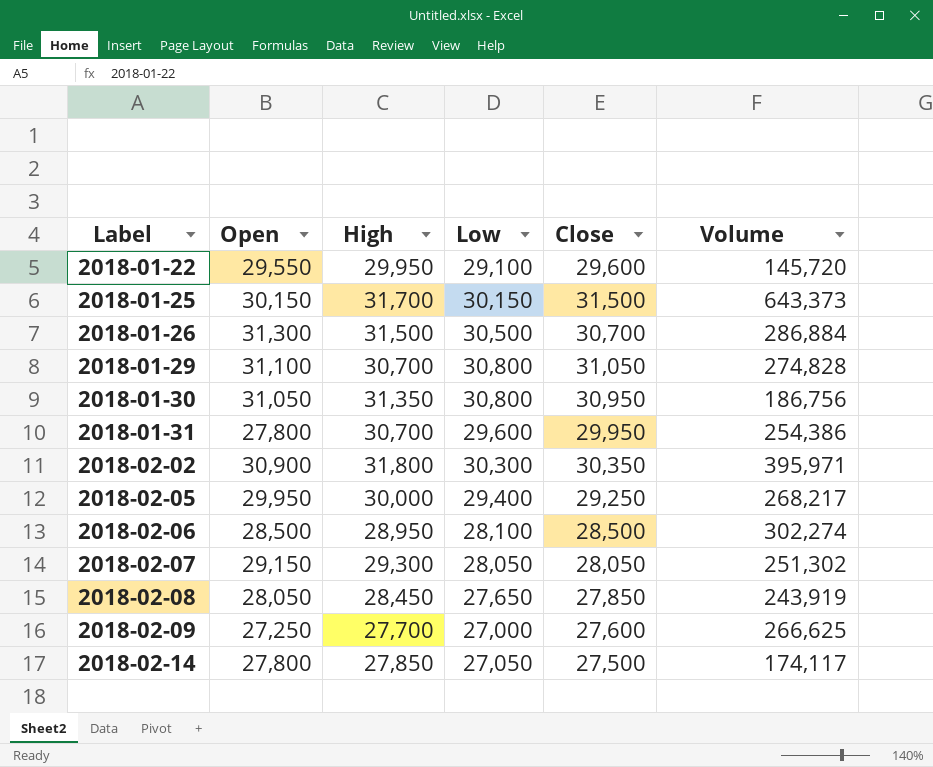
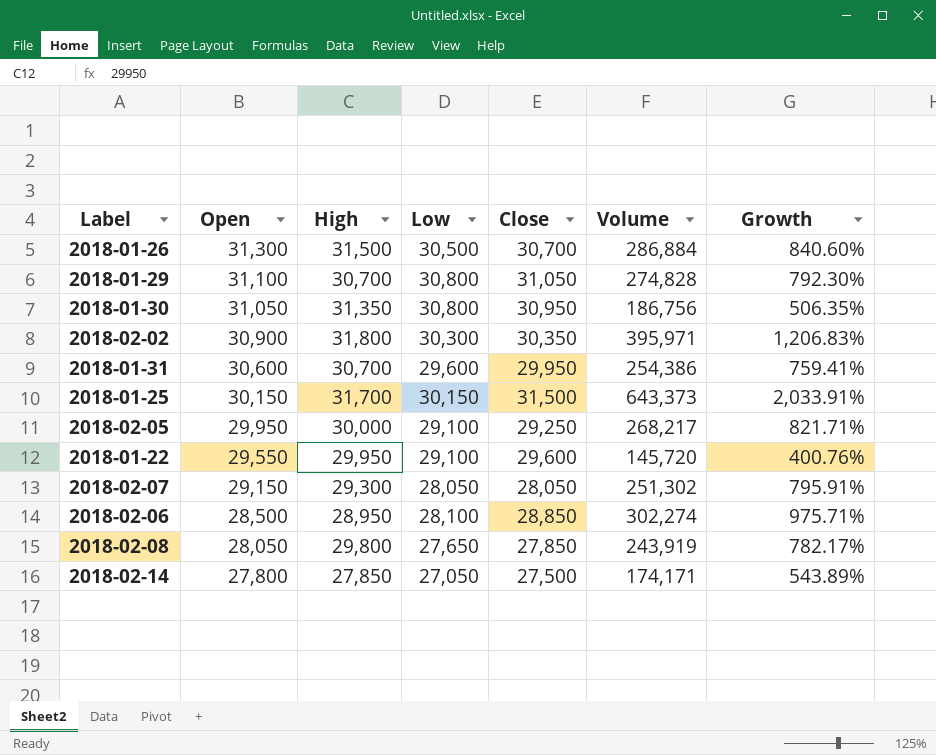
row order: Label ascending -> Open descending
column Growth | formula: none -> ([Volume] - [Low]) / [Low]
row 2018-02-09: 27,250 | 27,700 | 27,000 | 27,600 | 266,625 -> none
2018-01-31 | Open: 27,800 -> 30,600
2018-02-05 | Low: 29,400 -> 29,100
2018-02-06 | Close: 28,500 -> 28,850
2018-02-08 | High: 28,450 -> 29,800
2018-02-14 | Volume: 174,117 -> 174,171

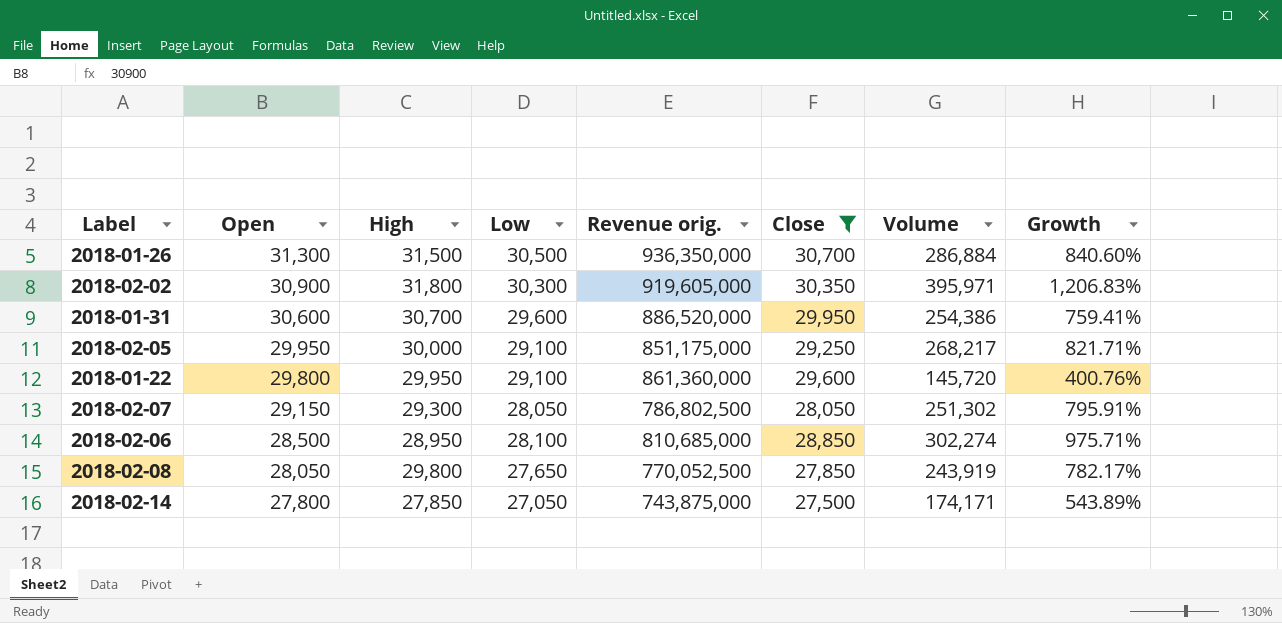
filter: none -> Close <= 30,700
column Revenue orig. | formula: none -> [Low] * [Close]
2018-01-22 | Open: 29,550 -> 29,800

